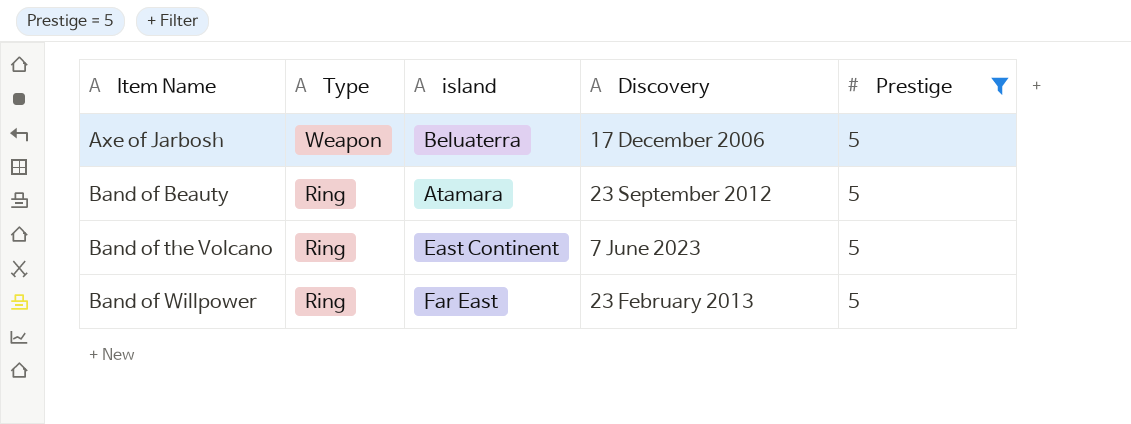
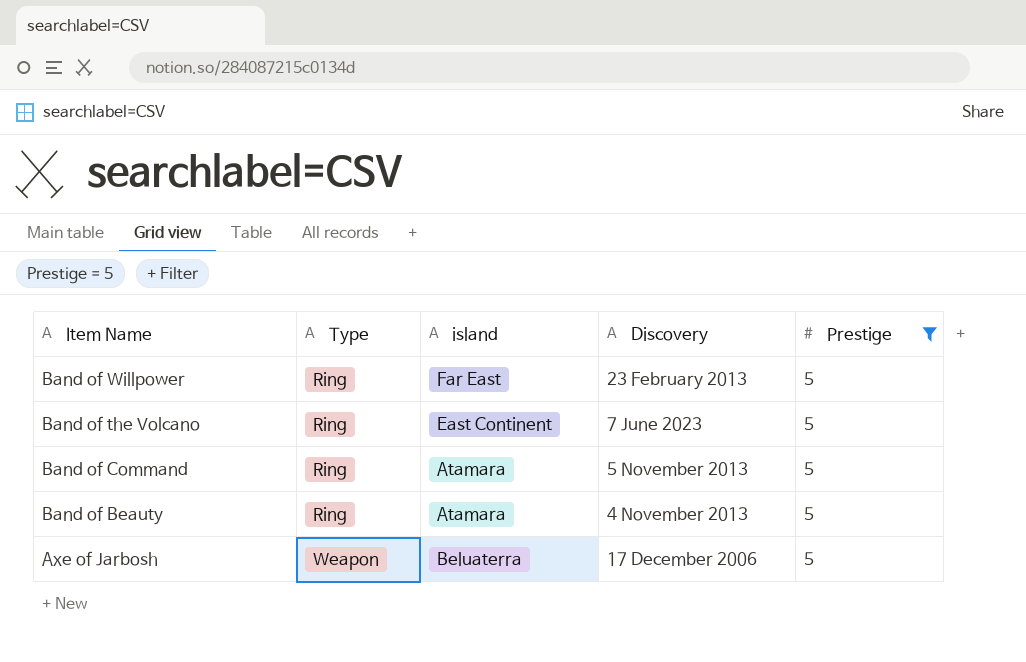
row order: Item Name ascending -> Item Name descending
row Band of Command: none -> Ring | Atamara | 5 November 2013 | 5
Band of Beauty | Discovery: 23 September 2012 -> 4 November 2013

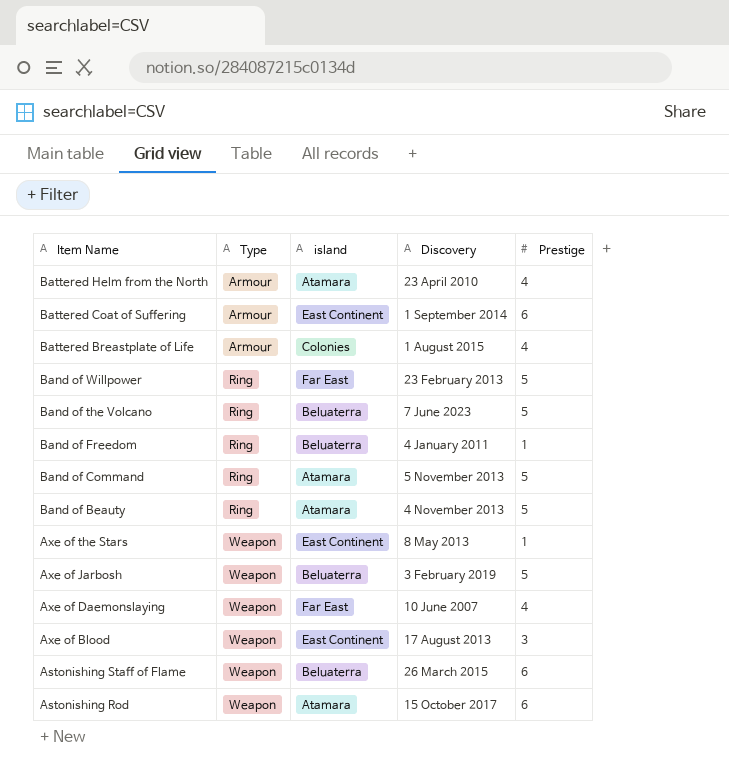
filter: Prestige = 5 -> none
Band of the Volcano | island: East Continent -> Beluaterra
Axe of Jarbosh | Discovery: 17 December 2006 -> 3 February 2019

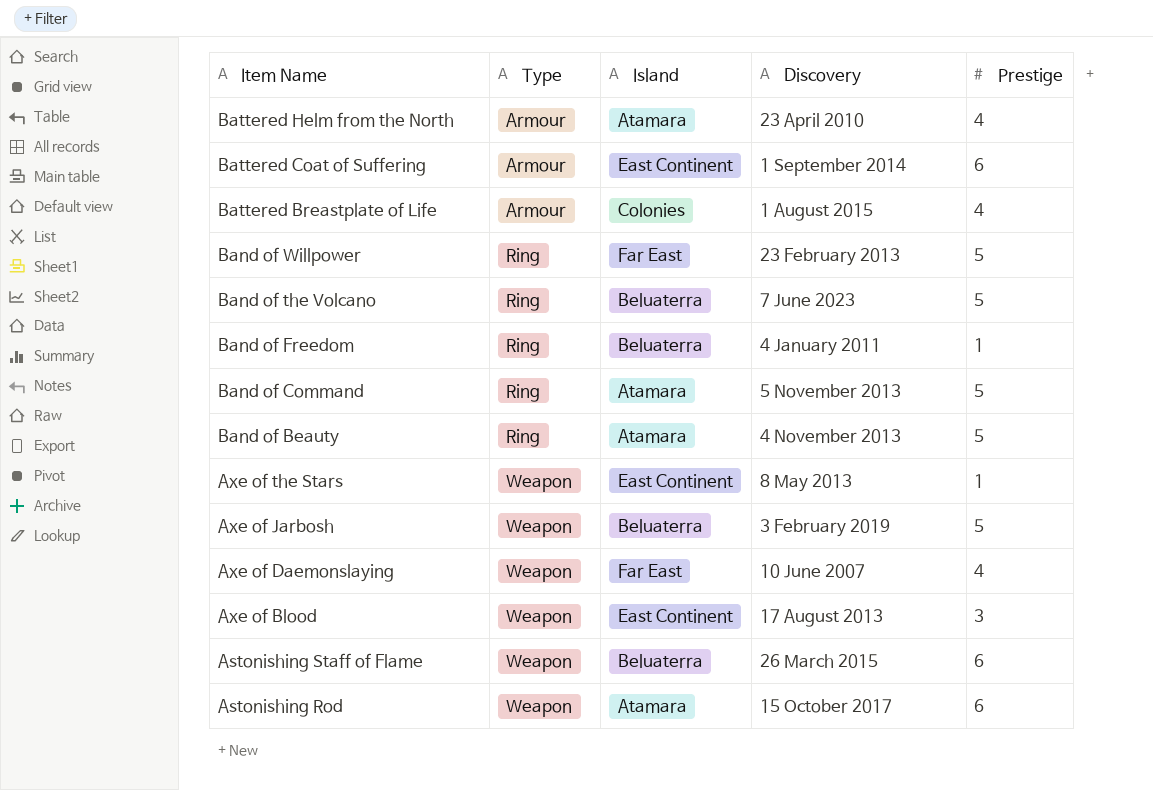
column name: island -> Island

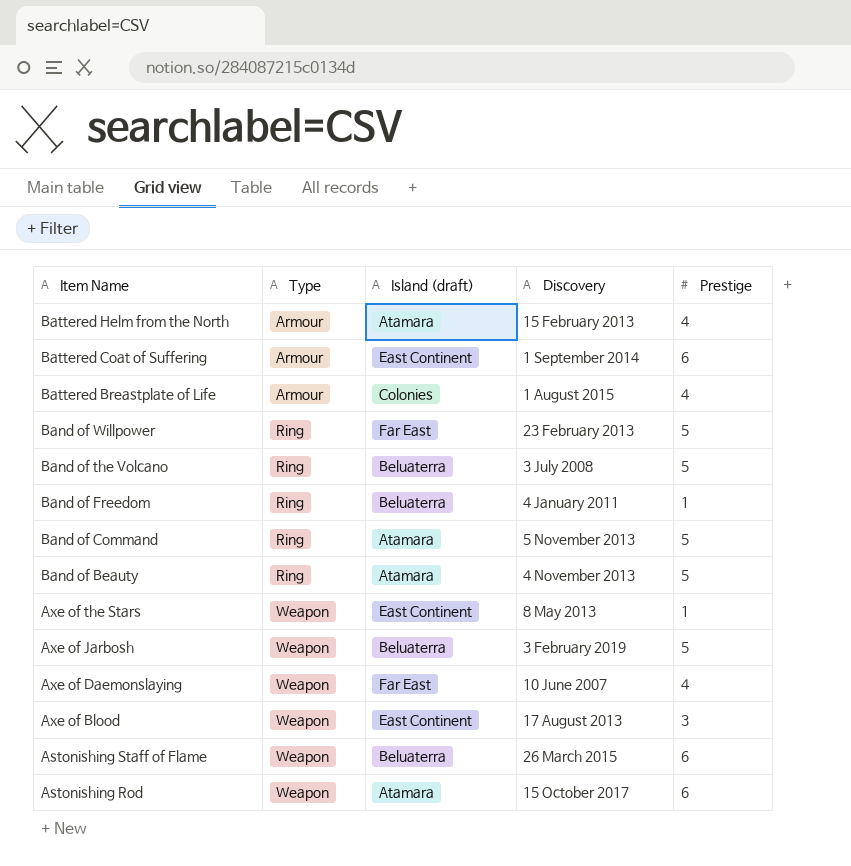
column name: Island -> Island (draft)
Battered Helm from the North | Discovery: 23 April 2010 -> 15 February 2013
Band of the Volcano | Discovery: 7 June 2023 -> 3 July 2008

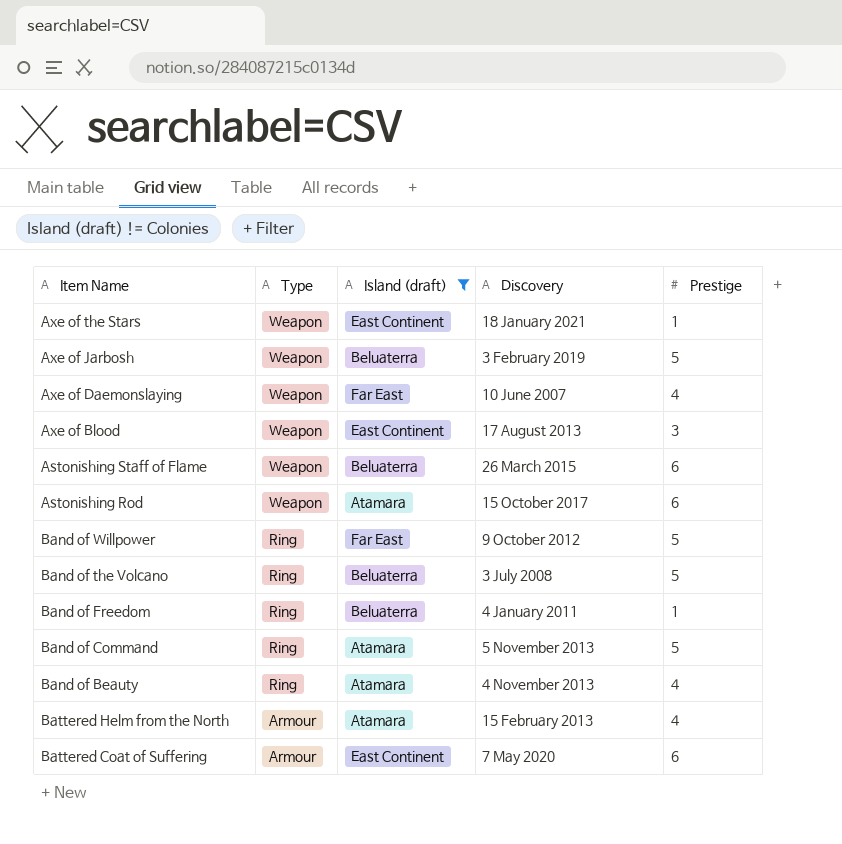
filter: none -> Island (draft) != Colonies
row order: Item Name descending -> Type descending
Axe of the Stars | Discovery: 8 May 2013 -> 18 January 2021
Band of Willpower | Discovery: 23 February 2013 -> 9 October 2012
Band of Beauty | Prestige: 5 -> 4
Battered Coat of Suffering | Discovery: 1 September 2014 -> 7 May 2020

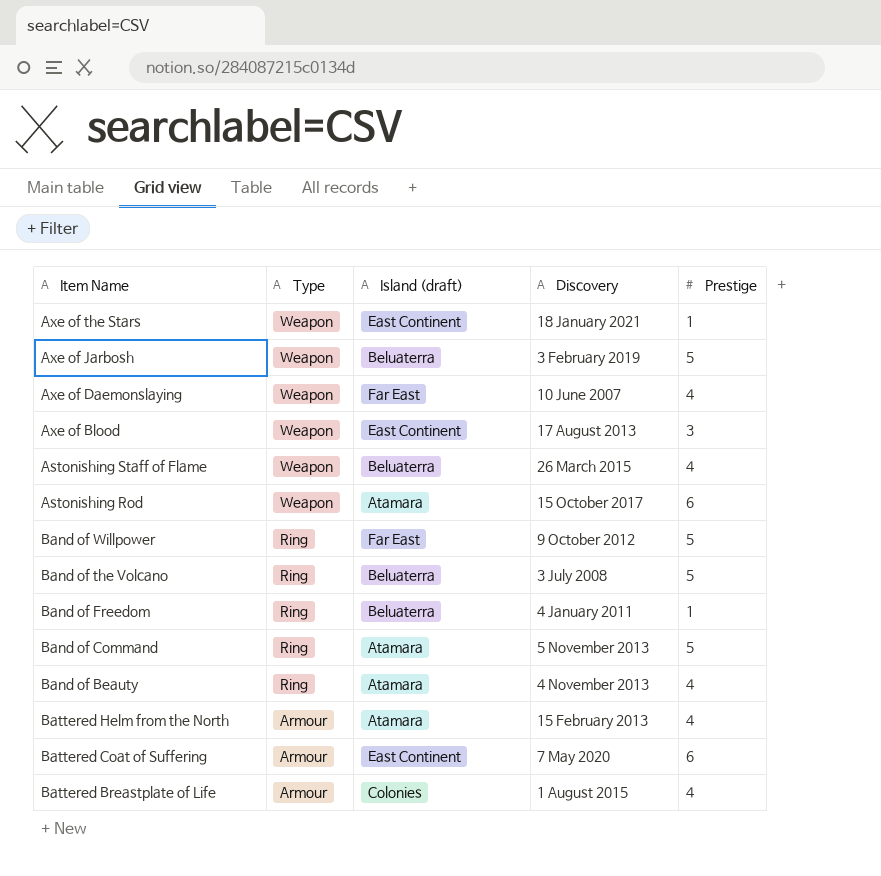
filter: Island (draft) != Colonies -> none
Astonishing Staff of Flame | Prestige: 6 -> 4

